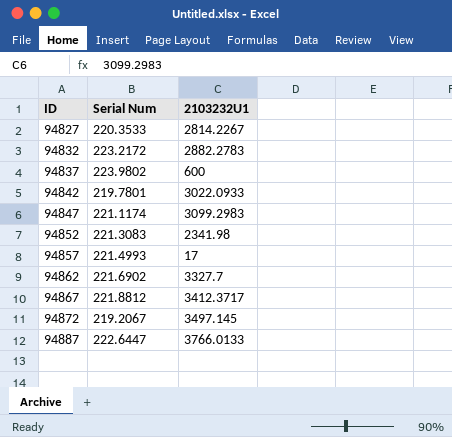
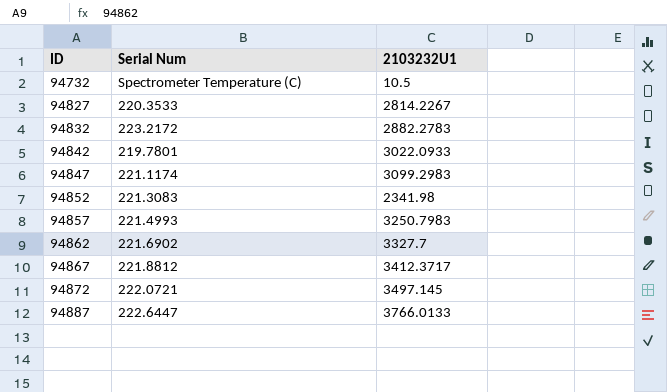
row 94837: 223.9802 | 600 -> none
row 94732: none -> Spectrometer Temperature (C) | 10.5
94857 | 2103232U1: 17 -> 3250.7983
94872 | Serial Num: 219.2067 -> 222.0721

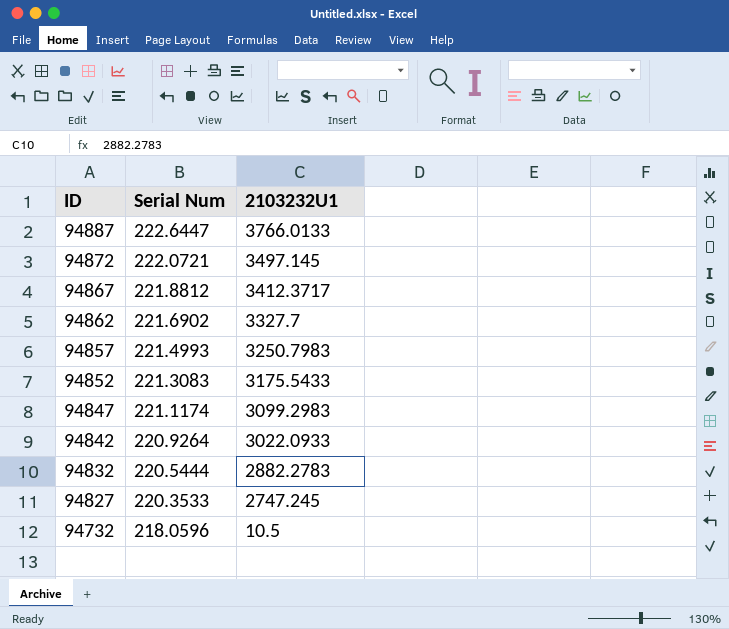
row order: ID ascending -> ID descending
94852 | 2103232U1: 2341.98 -> 3175.5433
94842 | Serial Num: 219.7801 -> 220.9264
94832 | Serial Num: 223.2172 -> 220.5444
94827 | 2103232U1: 2814.2267 -> 2747.245
94732 | Serial Num: Spectrometer Temperature (C) -> 218.0596

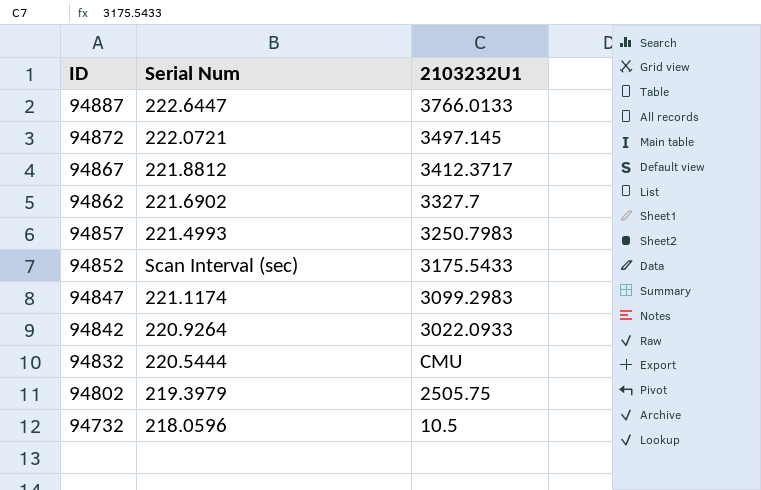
row 94827: 220.3533 | 2747.245 -> none
94852 | Serial Num: 221.3083 -> Scan Interval (sec)
94832 | 2103232U1: 2882.2783 -> CMU
row 94802: none -> 219.3979 | 2505.75

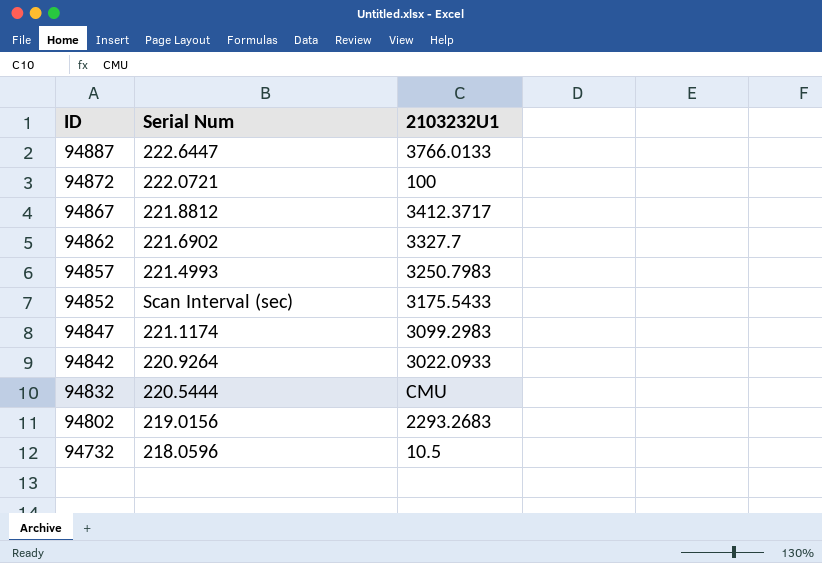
94872 | 2103232U1: 3497.145 -> 100
94802 | Serial Num: 219.3979 -> 219.0156
94802 | 2103232U1: 2505.75 -> 2293.2683

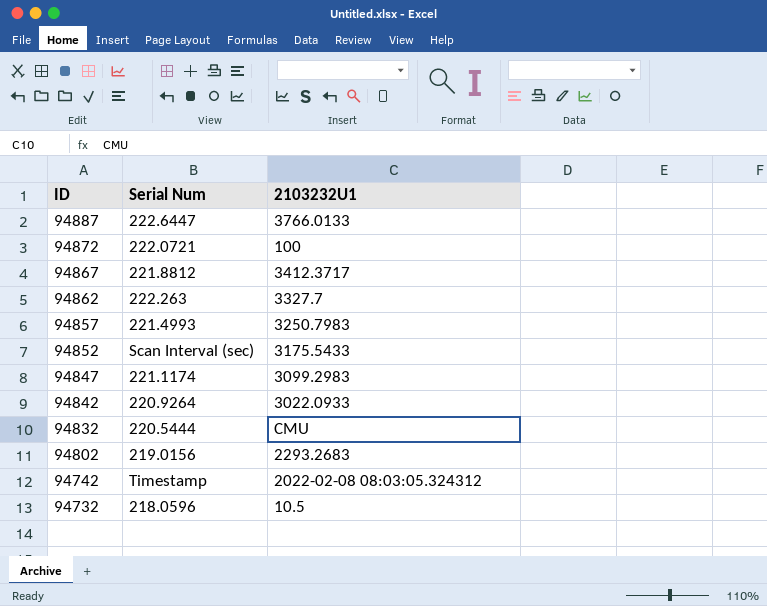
94862 | Serial Num: 221.6902 -> 222.263
row 94742: none -> Timestamp | 2022-02-08 08:03:05.324312

